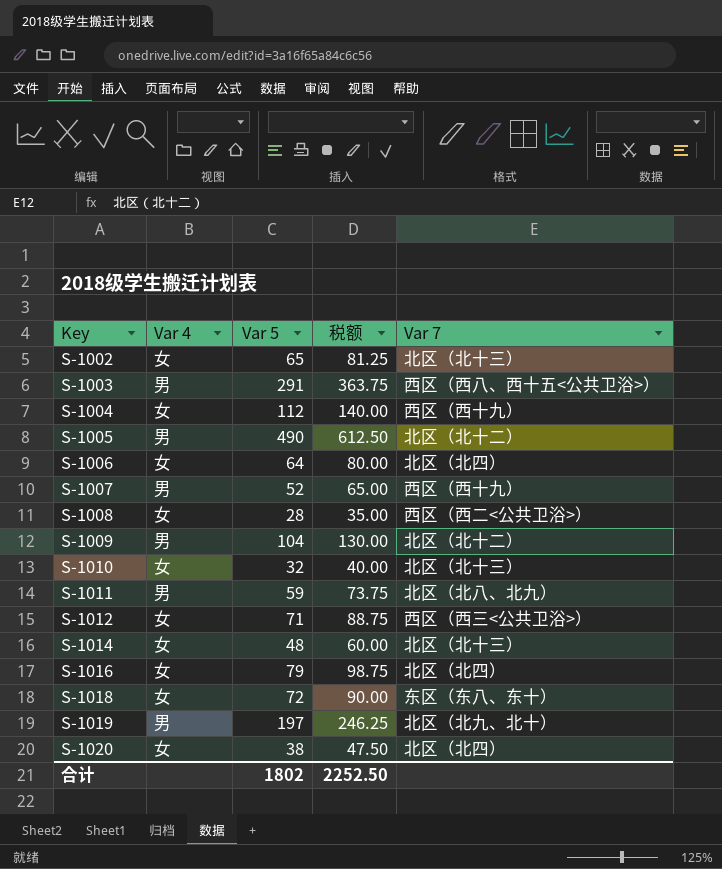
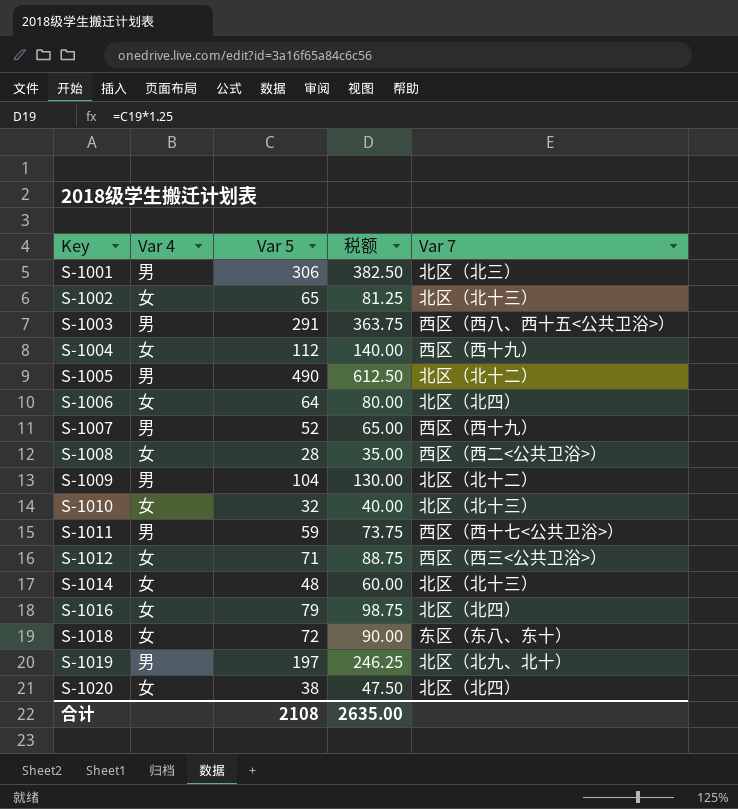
row S-1001: none -> 男 | 306 | 382.50 | 北区（北三）
S-1011 | Var 7: 北区（北八、北九） -> 西区（西十七<公共卫浴>）
合计 | Var 5: 1802 -> 2108
合计 | 税额: 2252.50 -> 2635.00

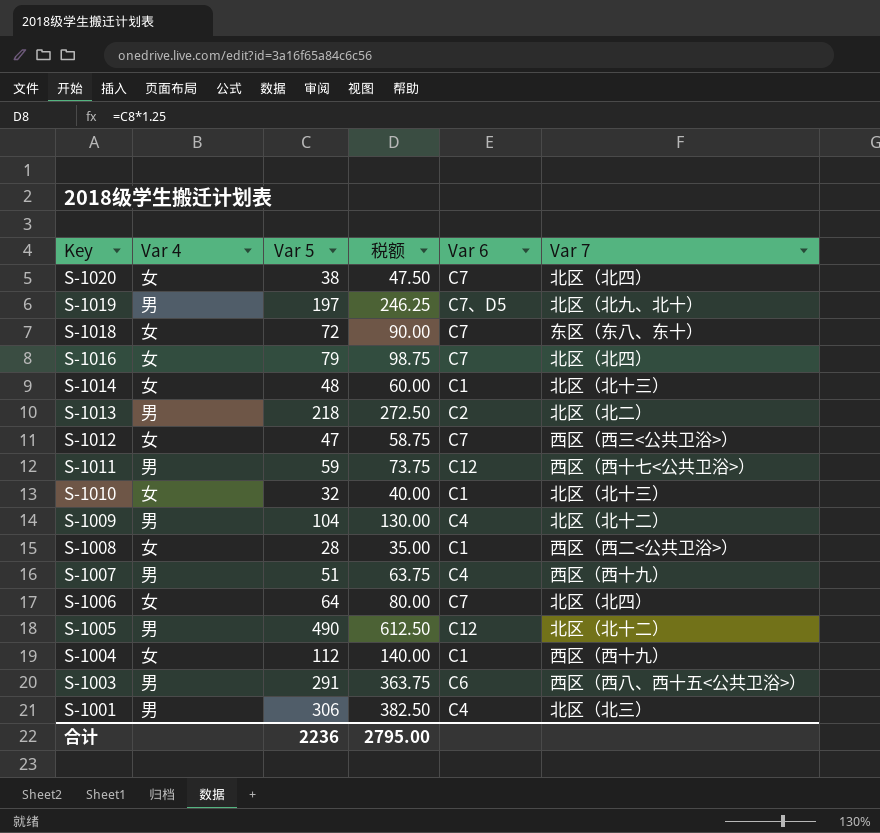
row order: Key ascending -> Key descending
column Var 6 | position: none -> 5
row S-1002: 女 | 65 | 81.25 | 北区（北十三） -> none
row S-1013: none -> 男 | 218 | 272.50 | C2 | 北区（北二）
S-1012 | Var 5: 71 -> 47
S-1012 | 税额: 88.75 -> 58.75
S-1007 | Var 5: 52 -> 51
S-1007 | 税额: 65.00 -> 63.75
合计 | Var 5: 2108 -> 2236
合计 | 税额: 2635.00 -> 2795.00

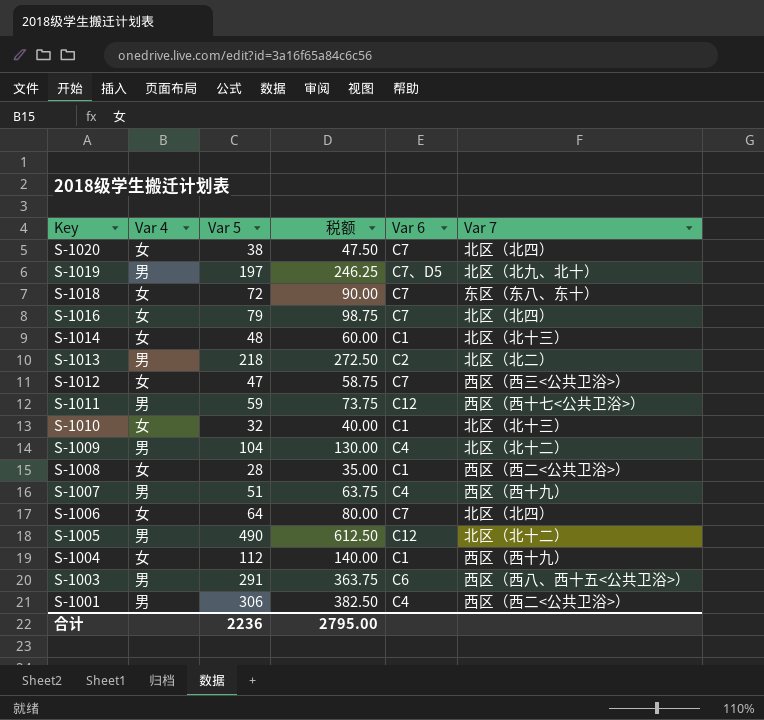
S-1001 | Var 7: 北区（北三） -> 西区（西二<公共卫浴>）

